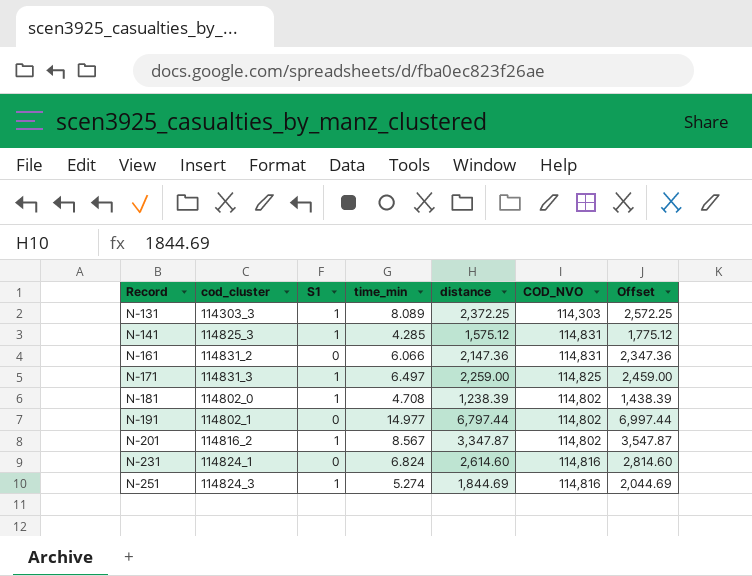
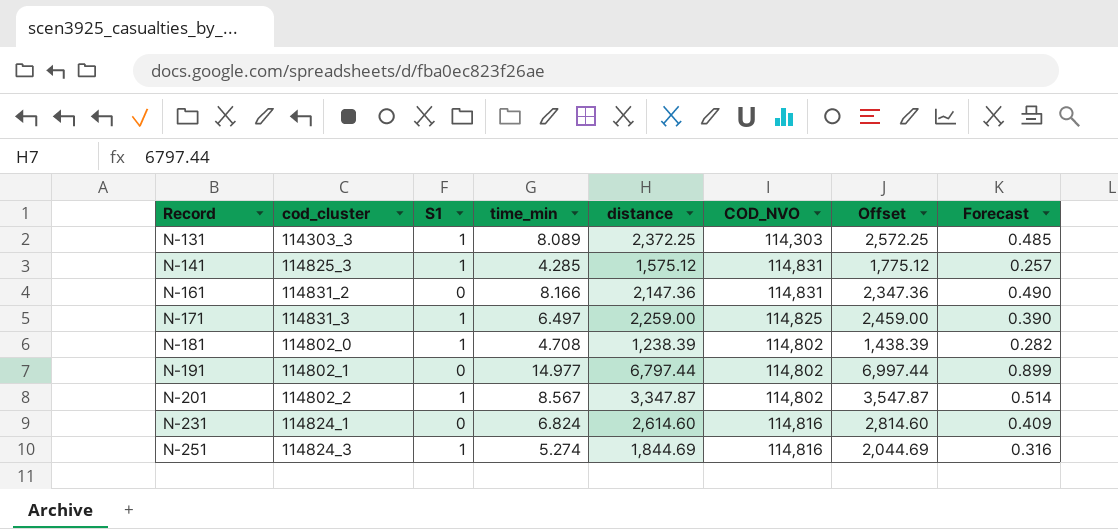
column Forecast | formula: none -> [time_min] * 0.06
N-161 | time_min: 6.066 -> 8.166
N-201 | cod_cluster: 114816_2 -> 114802_2

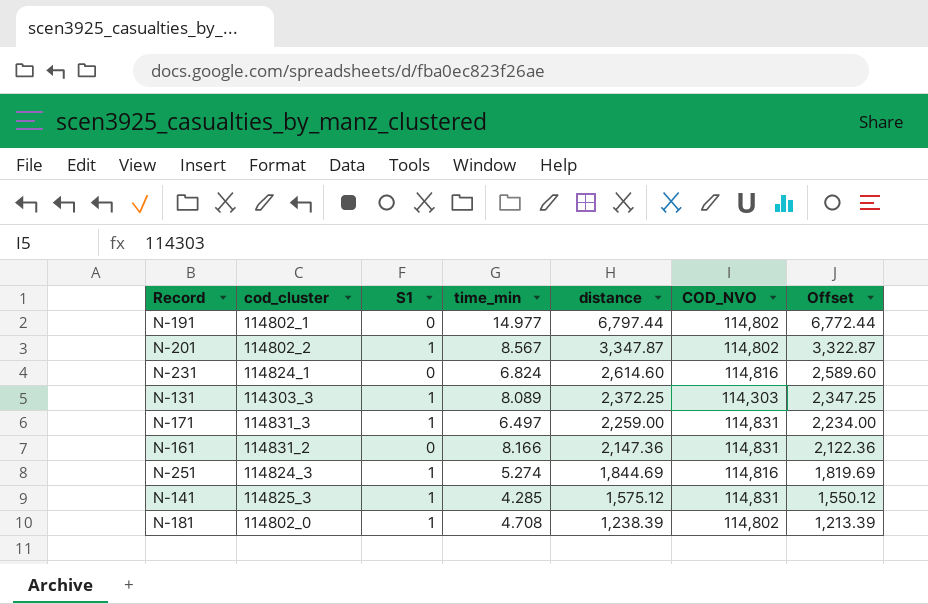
row order: Record ascending -> distance descending
column Forecast | formula: [time_min] * 0.06 -> none
column Offset | formula: [distance] + 200 -> [distance] - 25
N-171 | COD_NVO: 114,825 -> 114,831

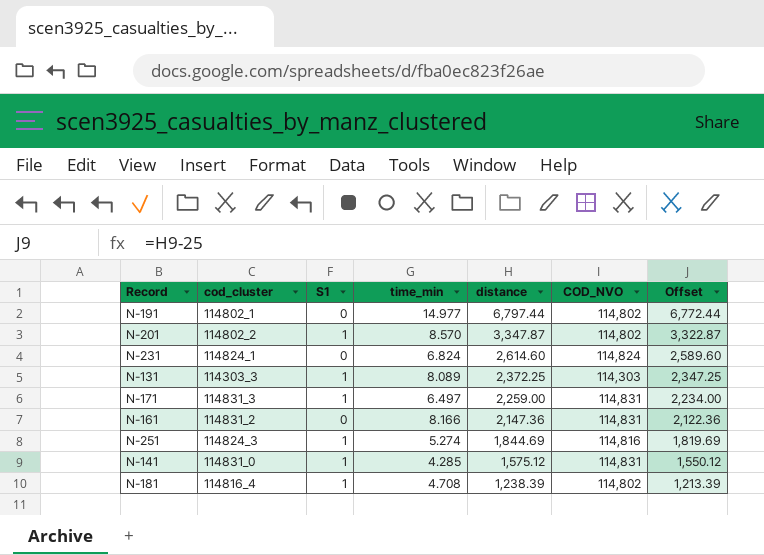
N-201 | time_min: 8.567 -> 8.570
N-231 | COD_NVO: 114,816 -> 114,824
N-141 | cod_cluster: 114825_3 -> 114831_0
N-181 | cod_cluster: 114802_0 -> 114816_4

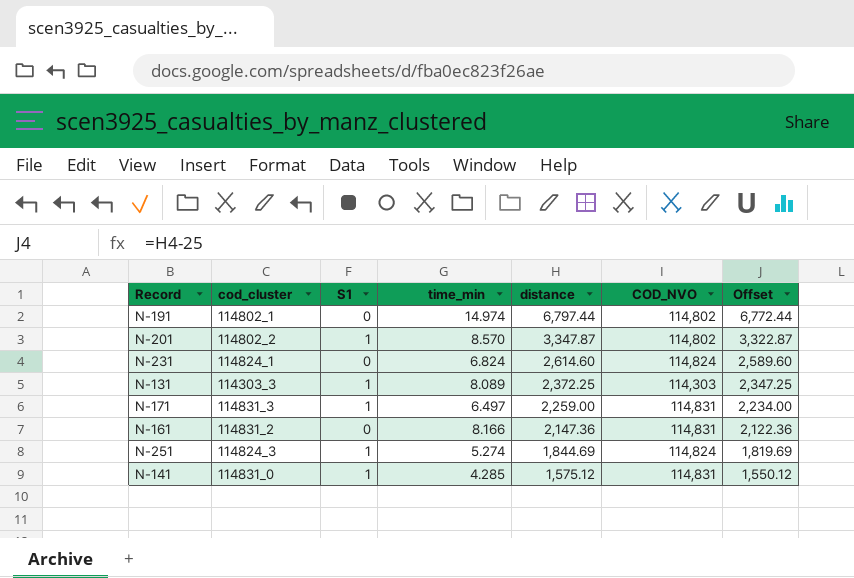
row N-181: 114816_4 | 1 | 4.708 | 1,238.39 | 114,802 | 1,213.39 -> none
N-191 | time_min: 14.977 -> 14.974
N-251 | COD_NVO: 114,816 -> 114,824

